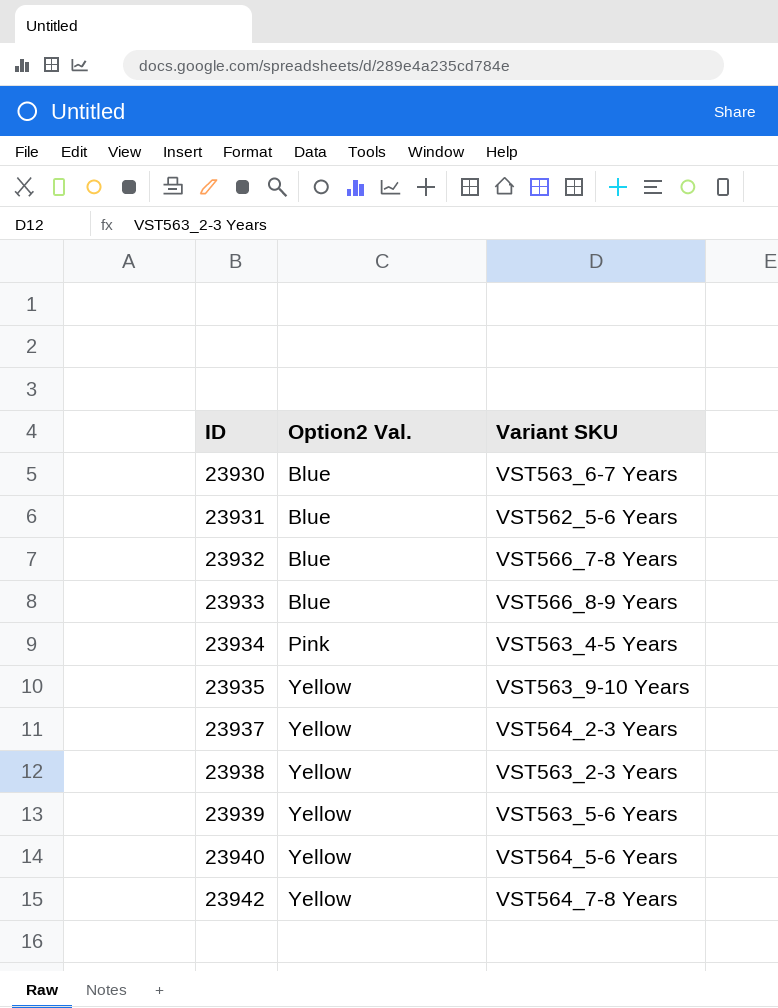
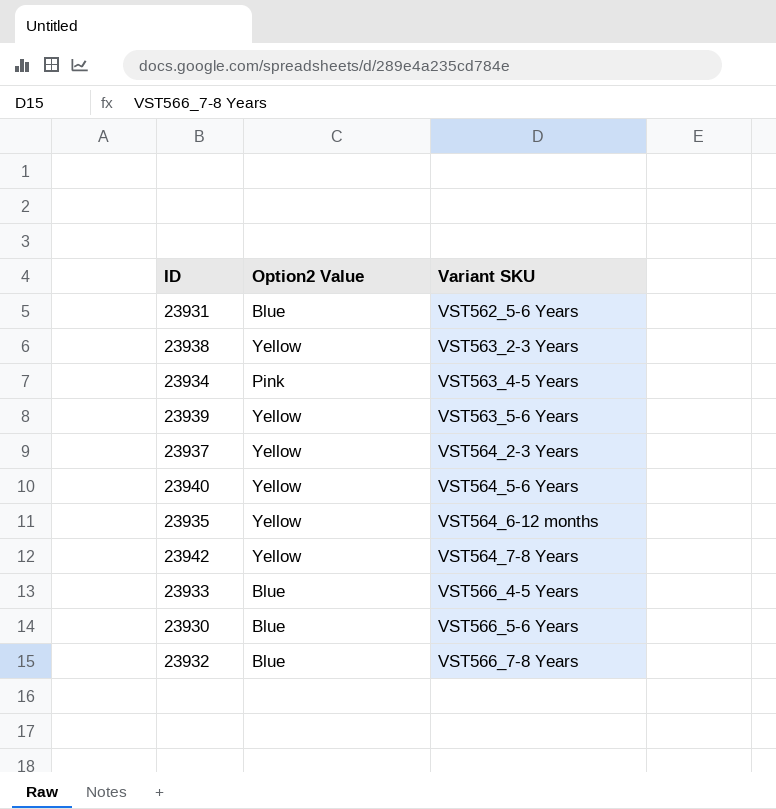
row order: ID ascending -> Variant SKU ascending
column name: Option2 Val. -> Option2 Value
23935 | Variant SKU: VST563_9-10 Years -> VST564_6-12 months
23933 | Variant SKU: VST566_8-9 Years -> VST566_4-5 Years
23930 | Variant SKU: VST563_6-7 Years -> VST566_5-6 Years

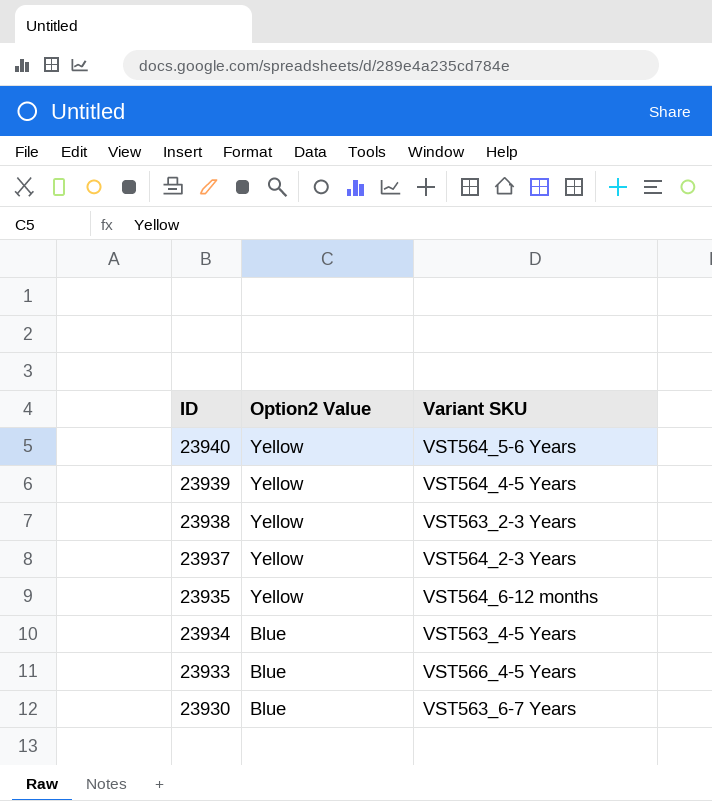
row order: Variant SKU ascending -> ID descending
row 23931: Blue | VST562_5-6 Years -> none
row 23942: Yellow | VST564_7-8 Years -> none
row 23932: Blue | VST566_7-8 Years -> none
23939 | Variant SKU: VST563_5-6 Years -> VST564_4-5 Years
23934 | Option2 Value: Pink -> Blue
23930 | Variant SKU: VST566_5-6 Years -> VST563_6-7 Years

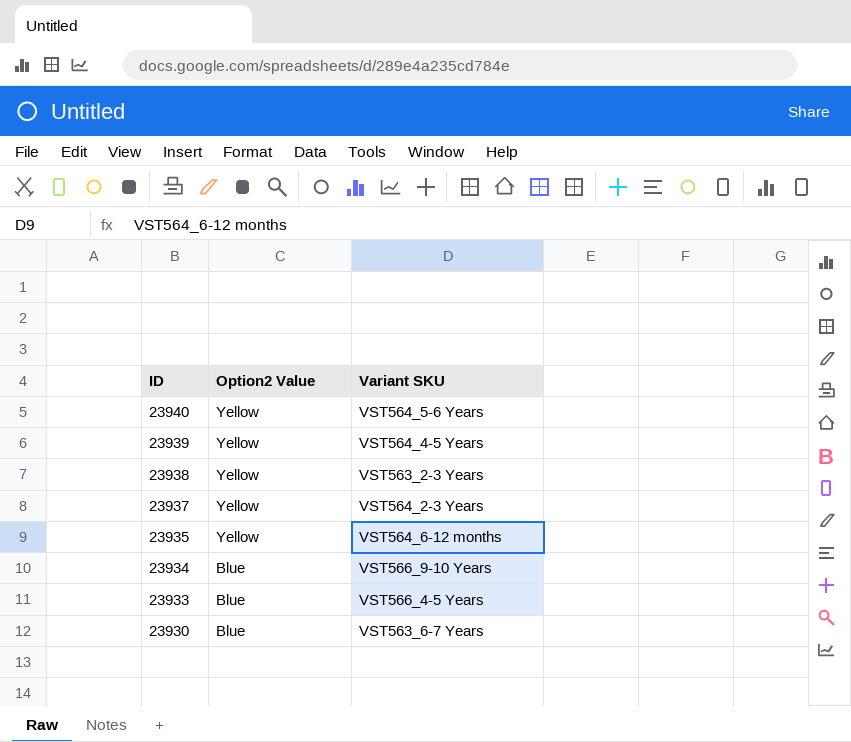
23934 | Variant SKU: VST563_4-5 Years -> VST566_9-10 Years

